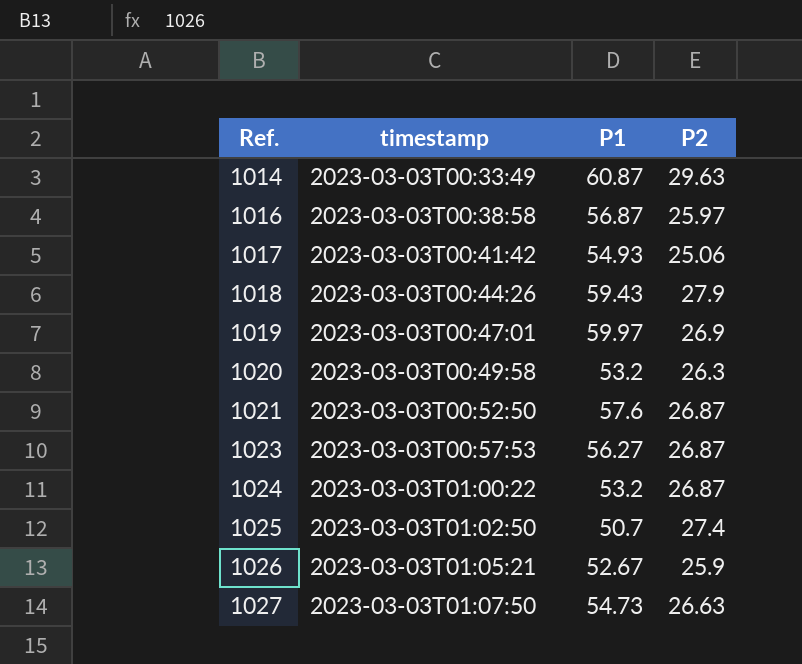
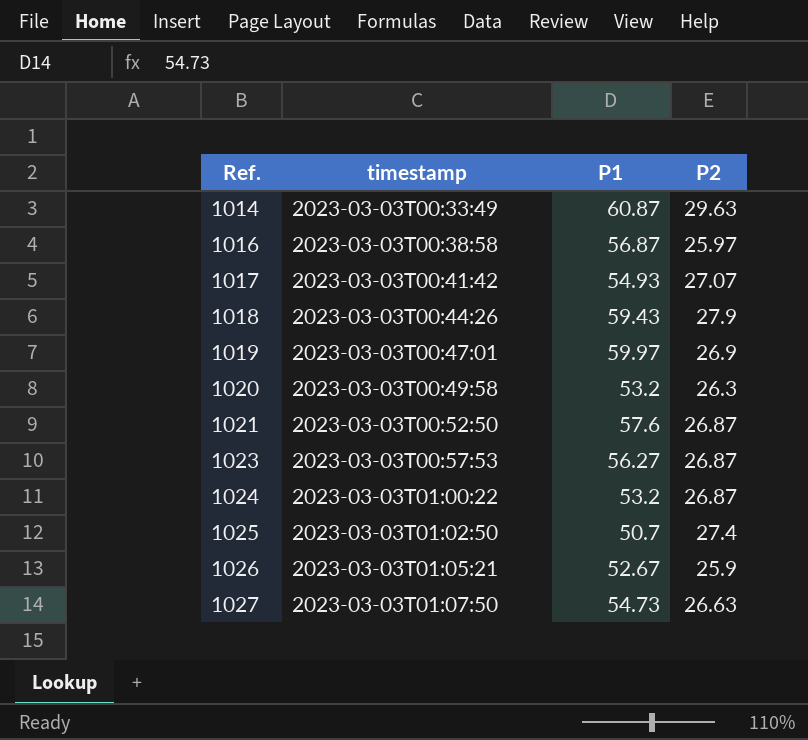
1017 | P2: 25.06 -> 27.07

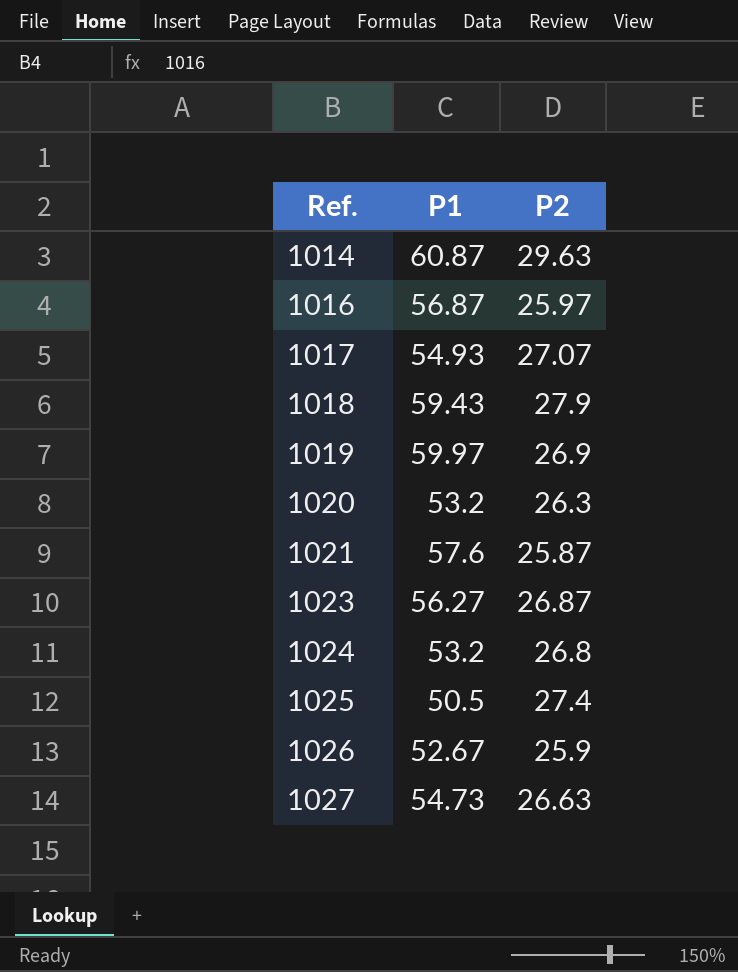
column timestamp | position: 2 -> none
1021 | P2: 26.87 -> 25.87
1024 | P2: 26.87 -> 26.8
1025 | P1: 50.7 -> 50.5

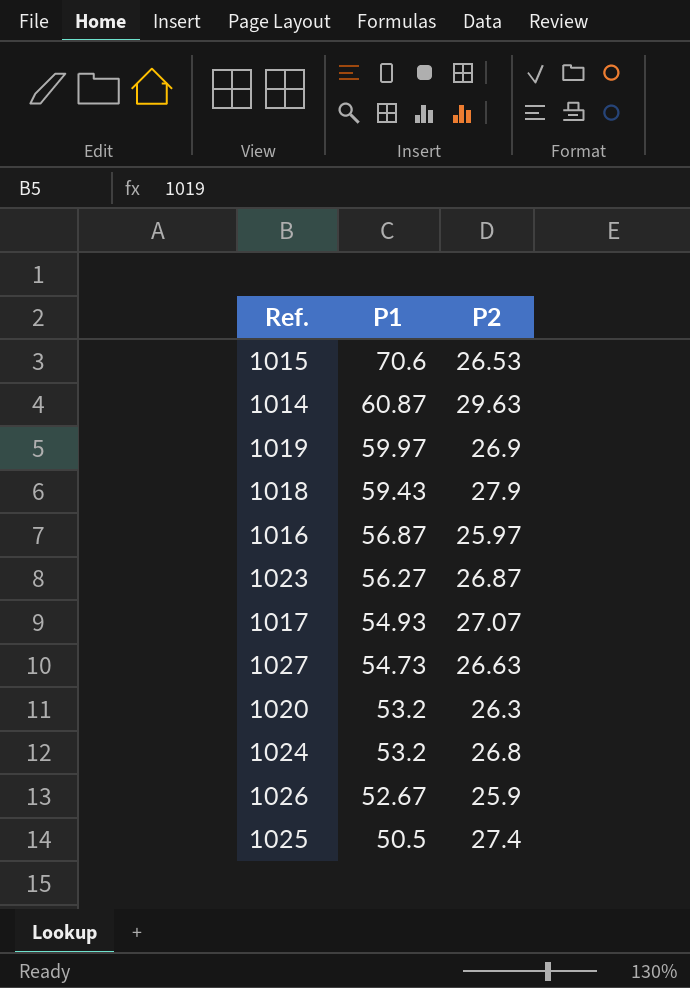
row order: Ref. ascending -> P1 descending
row 1021: 57.6 | 25.87 -> none
row 1015: none -> 70.6 | 26.53

